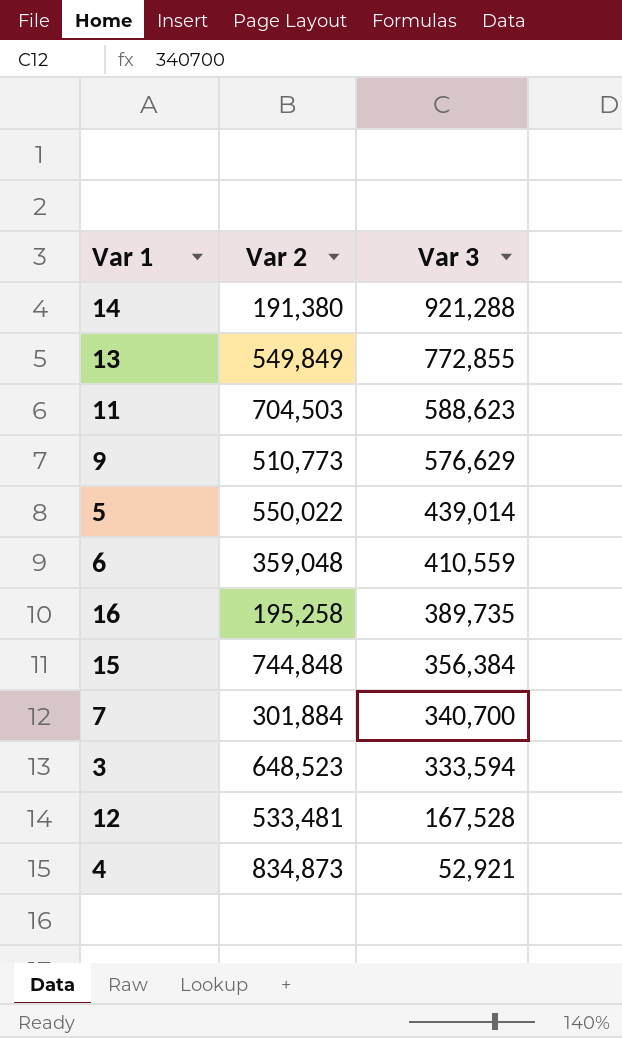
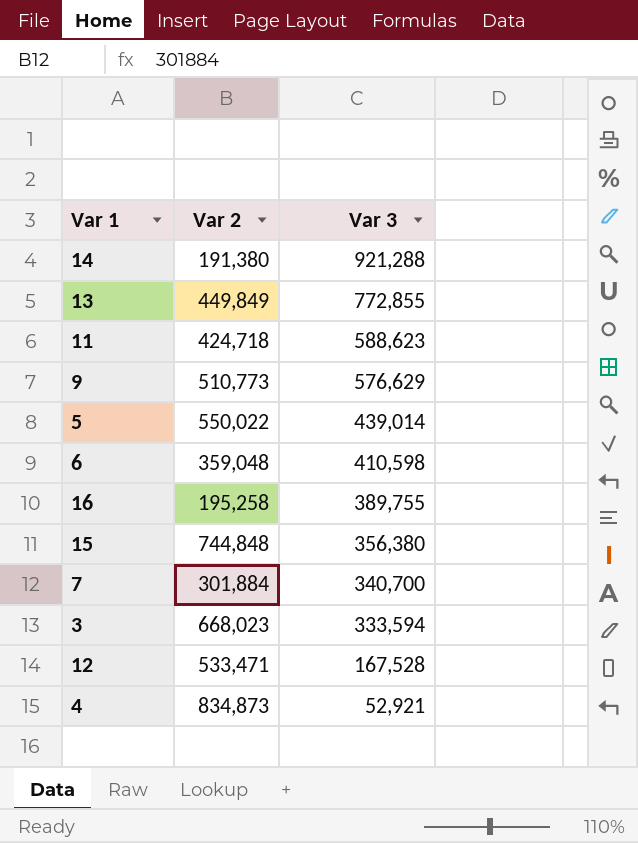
13 | Var 2: 549,849 -> 449,849
11 | Var 2: 704,503 -> 424,718
6 | Var 3: 410,559 -> 410,598
16 | Var 3: 389,735 -> 389,755
15 | Var 3: 356,384 -> 356,380
3 | Var 2: 648,523 -> 668,023
12 | Var 2: 533,481 -> 533,471

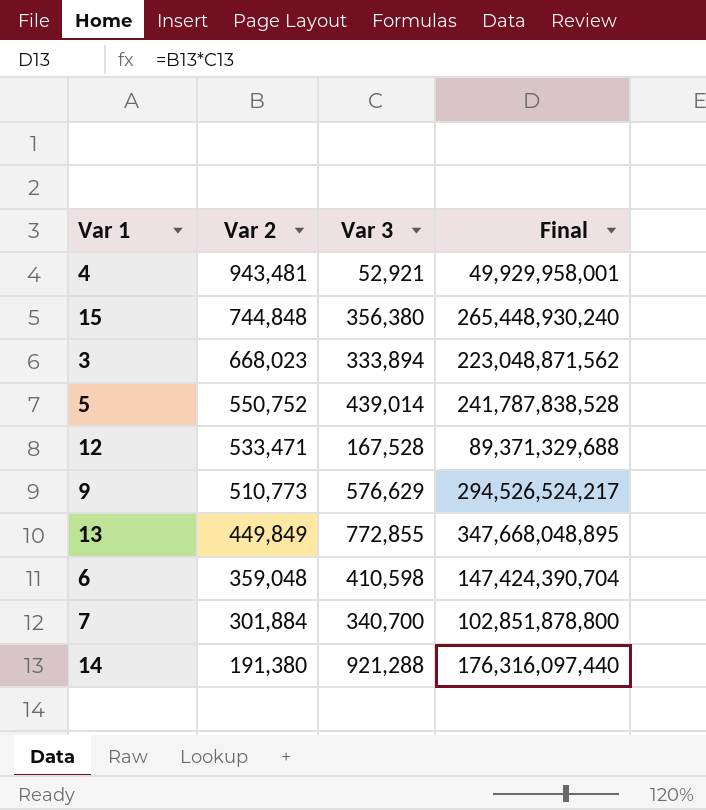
row order: Var 3 descending -> Var 2 descending
column Final | formula: none -> [Var 2] * [Var 3]
row 11: 424,718 | 588,623 -> none
row 16: 195,258 | 389,755 -> none
4 | Var 2: 834,873 -> 943,481
3 | Var 3: 333,594 -> 333,894
5 | Var 2: 550,022 -> 550,752

